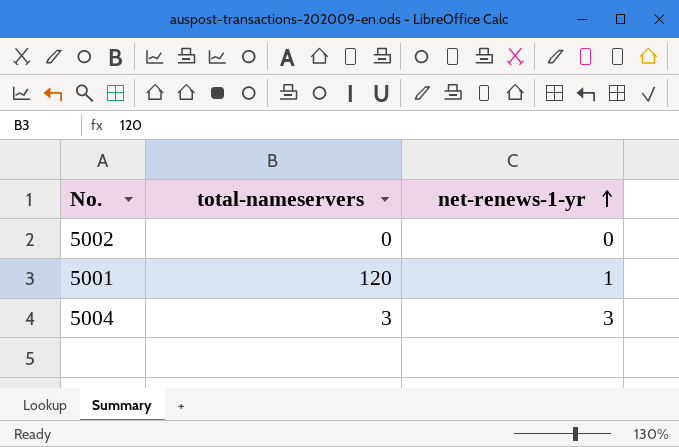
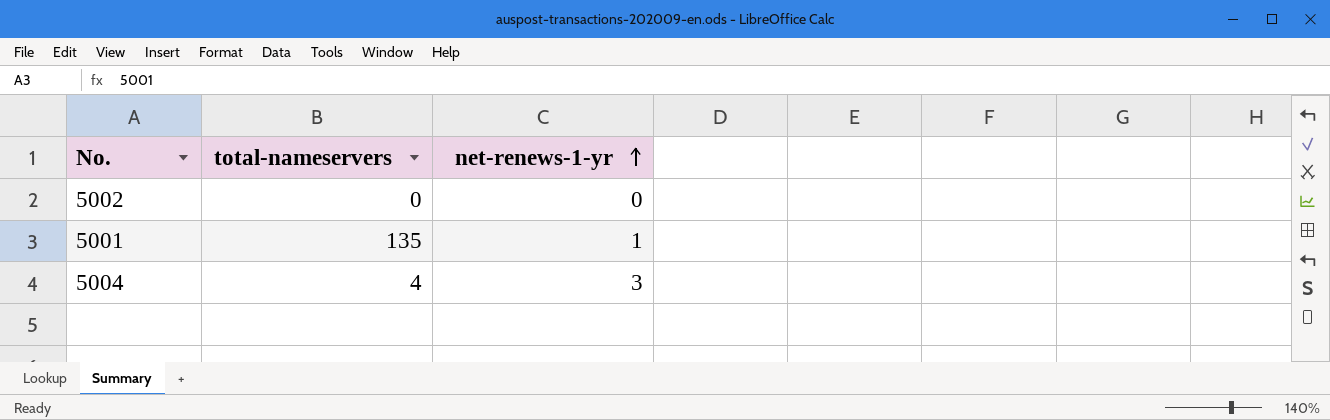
5001 | total-nameservers: 120 -> 135
5004 | total-nameservers: 3 -> 4

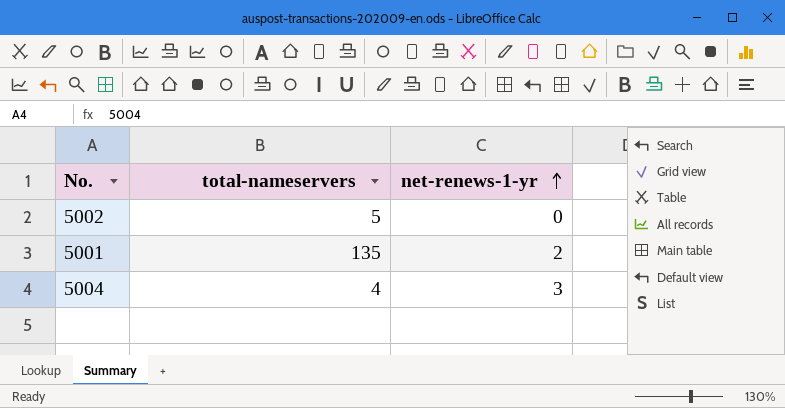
5002 | total-nameservers: 0 -> 5
5001 | net-renews-1-yr: 1 -> 2

